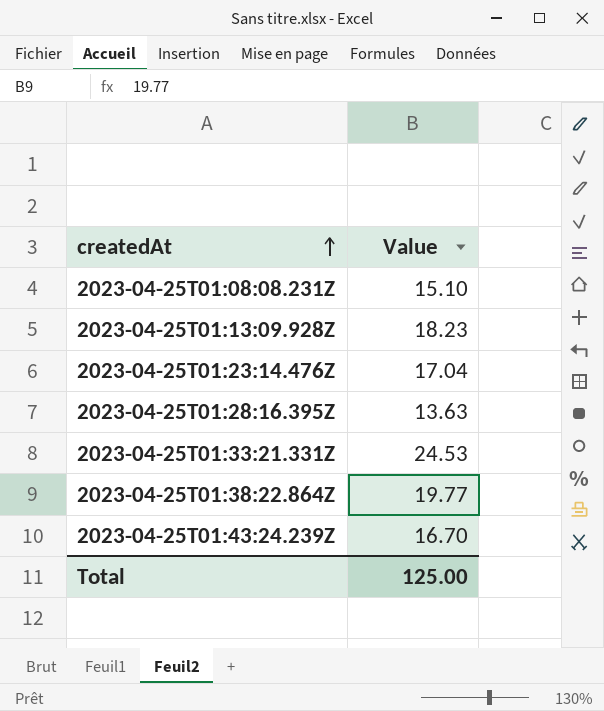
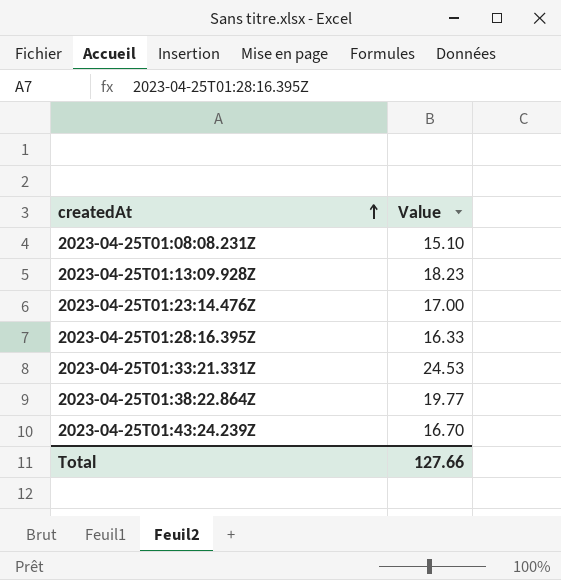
2023-04-25T01:23:14.476Z | Value: 17.04 -> 17.00
2023-04-25T01:28:16.395Z | Value: 13.63 -> 16.33
Total | Value: 125.00 -> 127.66

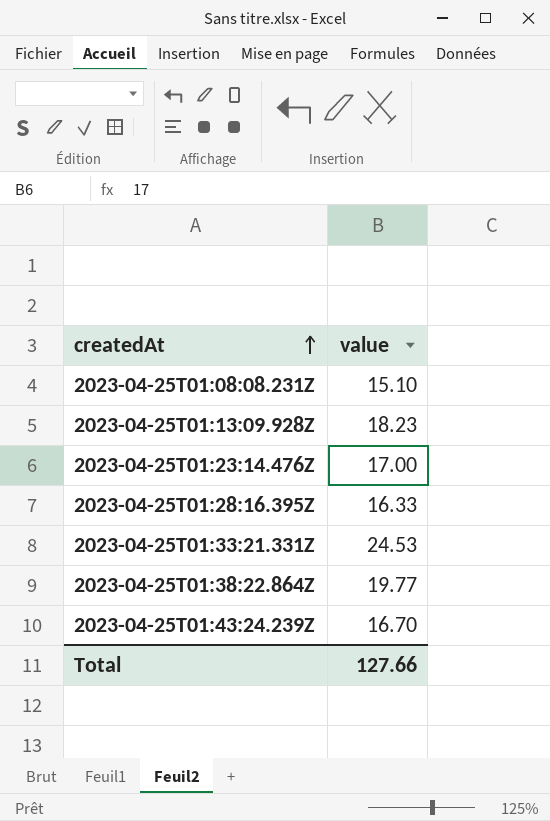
column name: Value -> value

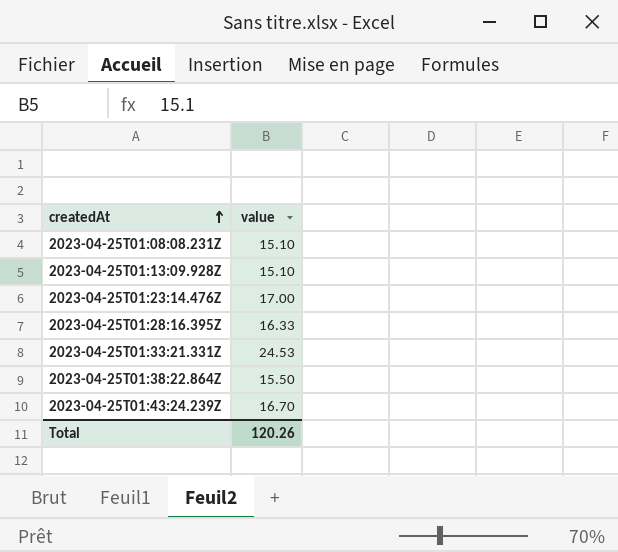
2023-04-25T01:13:09.928Z | value: 18.23 -> 15.10
2023-04-25T01:38:22.864Z | value: 19.77 -> 15.50
Total | value: 127.66 -> 120.26

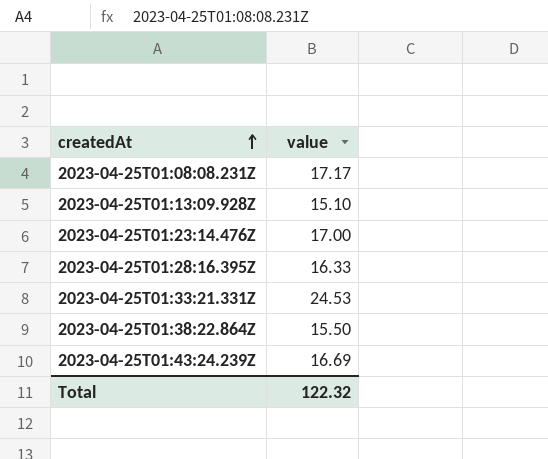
2023-04-25T01:08:08.231Z | value: 15.10 -> 17.17
2023-04-25T01:43:24.239Z | value: 16.70 -> 16.69
Total | value: 120.26 -> 122.32

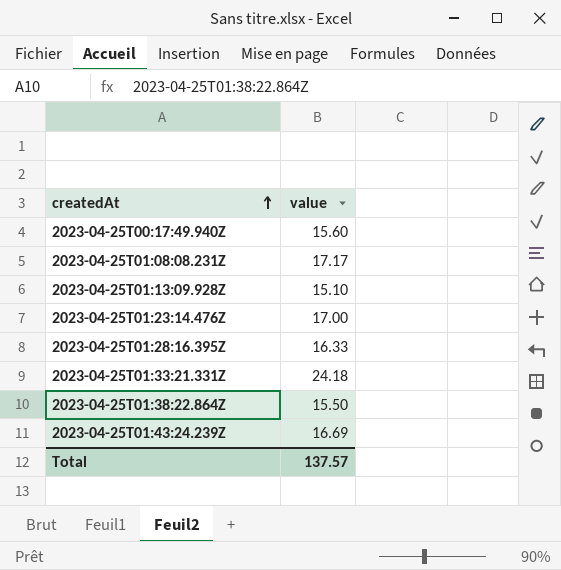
row 2023-04-25T00:17:49.940Z: none -> 15.60
2023-04-25T01:33:21.331Z | value: 24.53 -> 24.18
Total | value: 122.32 -> 137.57

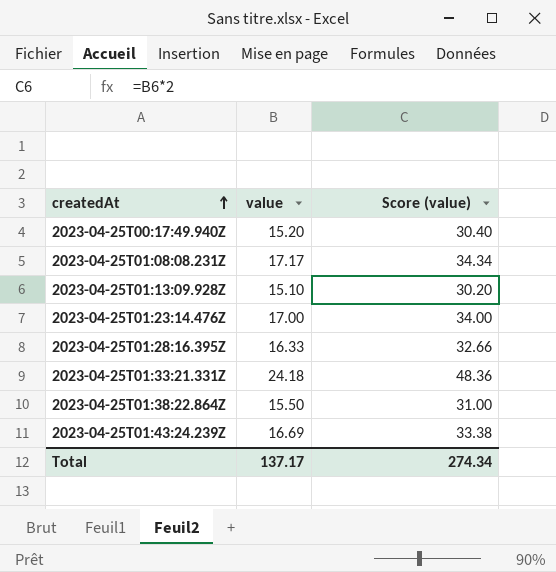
column Score (value) | formula: none -> [value] * 2
2023-04-25T00:17:49.940Z | value: 15.60 -> 15.20
Total | value: 137.57 -> 137.17

